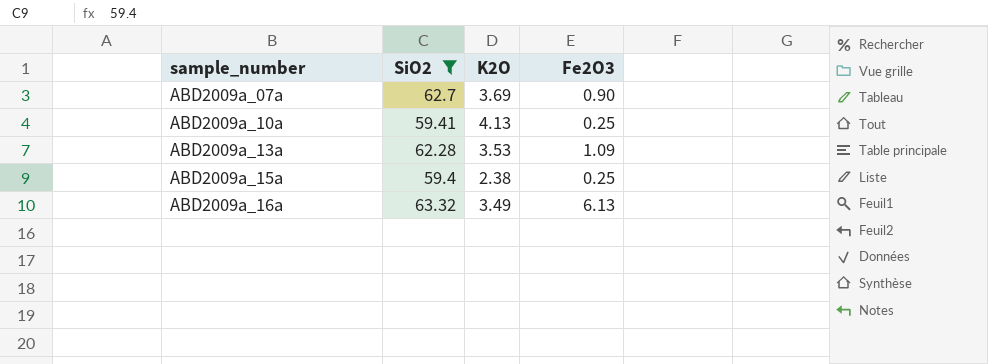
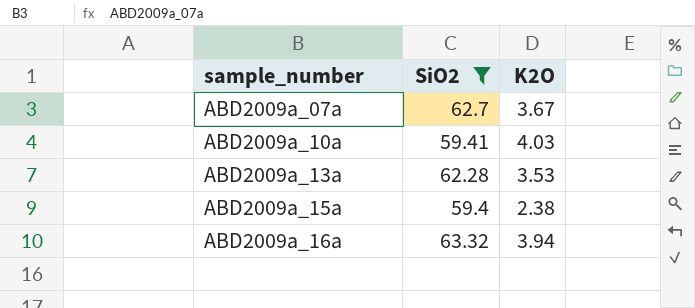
column Fe2O3 | position: 4 -> none
ABD2009a_07a | K2O: 3.69 -> 3.67
ABD2009a_10a | K2O: 4.13 -> 4.03
ABD2009a_16a | K2O: 3.49 -> 3.94

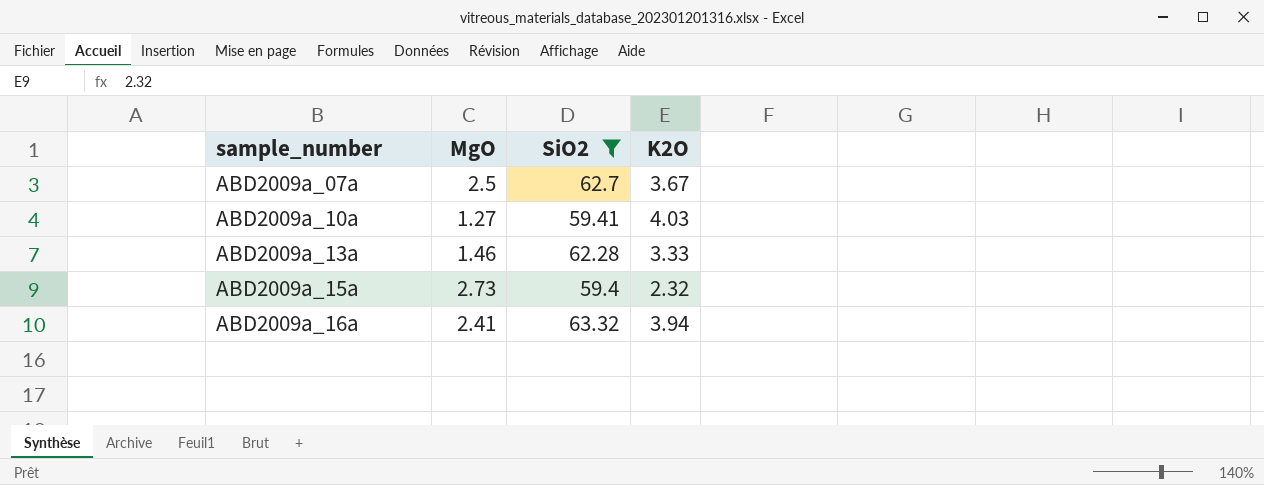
column MgO | position: none -> 2
ABD2009a_13a | K2O: 3.53 -> 3.33
ABD2009a_15a | K2O: 2.38 -> 2.32

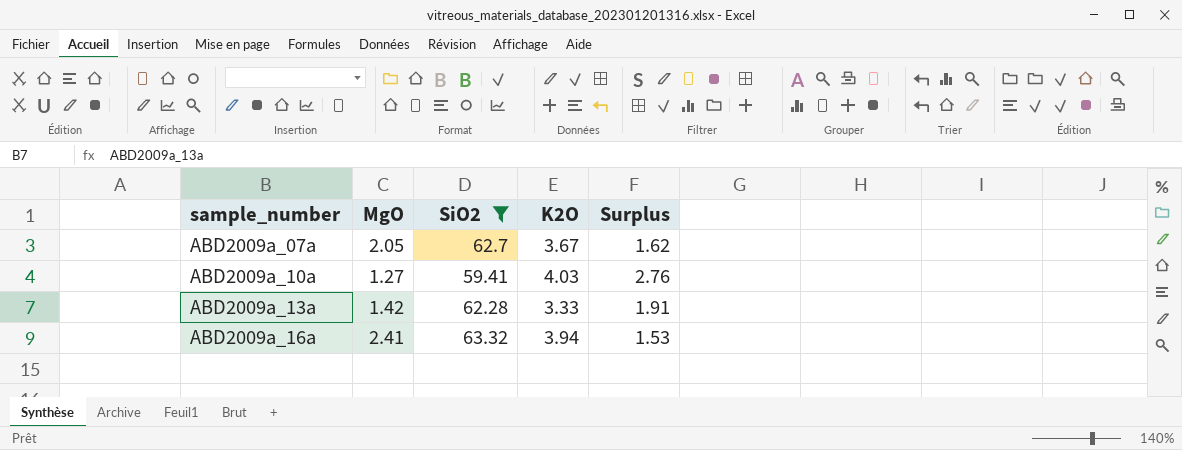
column Surplus | formula: none -> [K2O] - [MgO]
row ABD2009a_15a: 2.73 | 59.4 | 2.32 -> none
ABD2009a_07a | MgO: 2.5 -> 2.05
ABD2009a_13a | MgO: 1.46 -> 1.42

